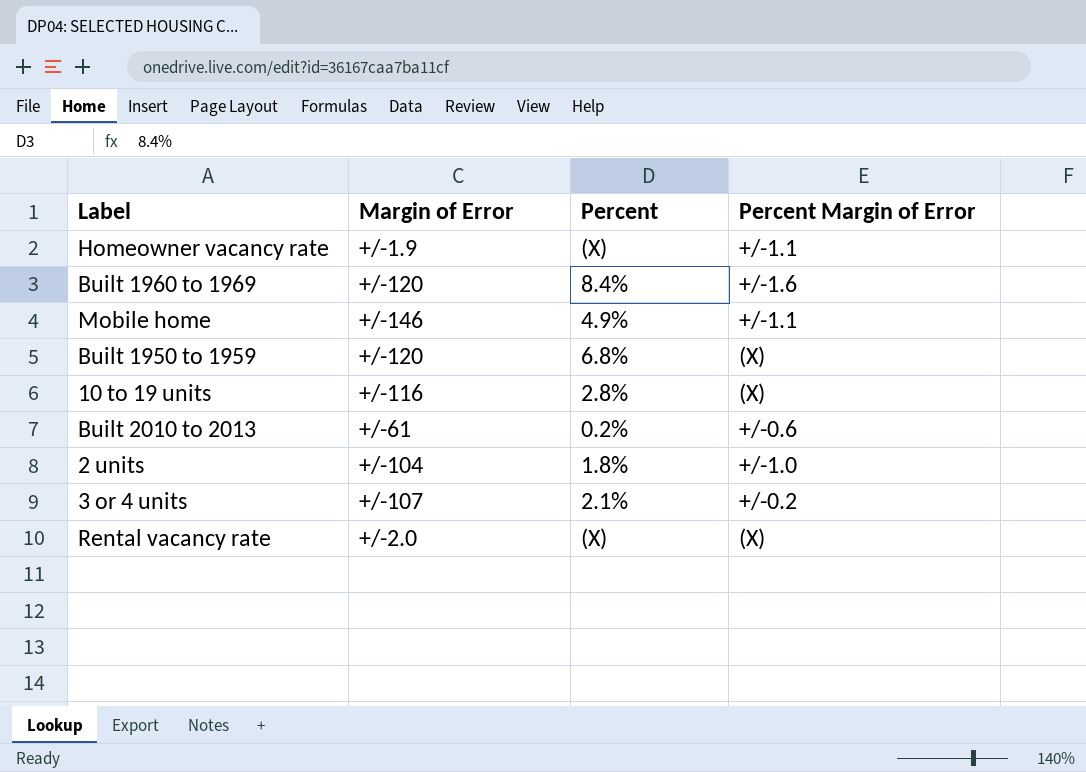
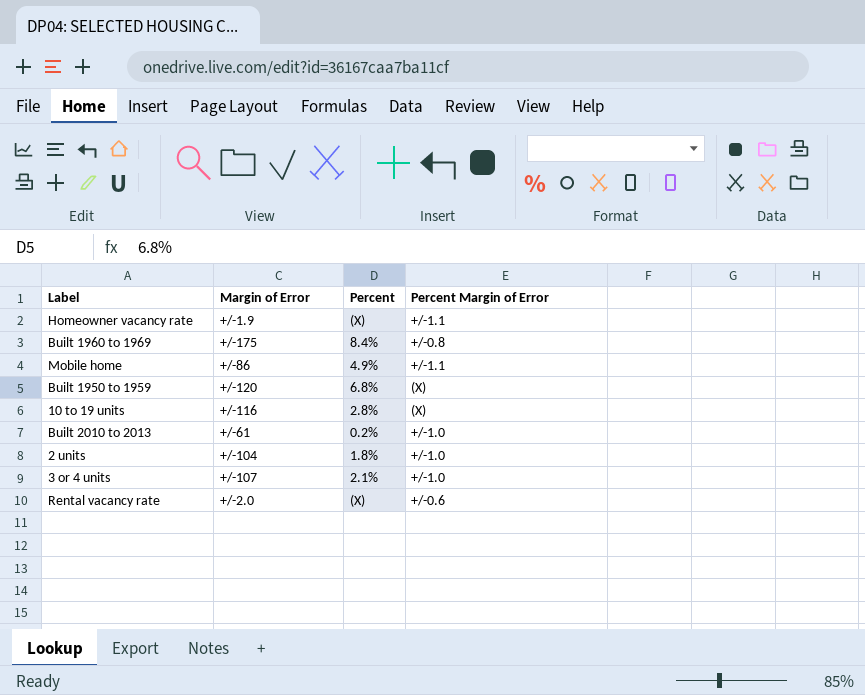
Built 1960 to 1969 | Margin of Error: +/-120 -> +/-175
Built 1960 to 1969 | Percent Margin of Error: +/-1.6 -> +/-0.8
Mobile home | Margin of Error: +/-146 -> +/-86
Built 2010 to 2013 | Percent Margin of Error: +/-0.6 -> +/-1.0
3 or 4 units | Percent Margin of Error: +/-0.2 -> +/-1.0
Rental vacancy rate | Percent Margin of Error: (X) -> +/-0.6

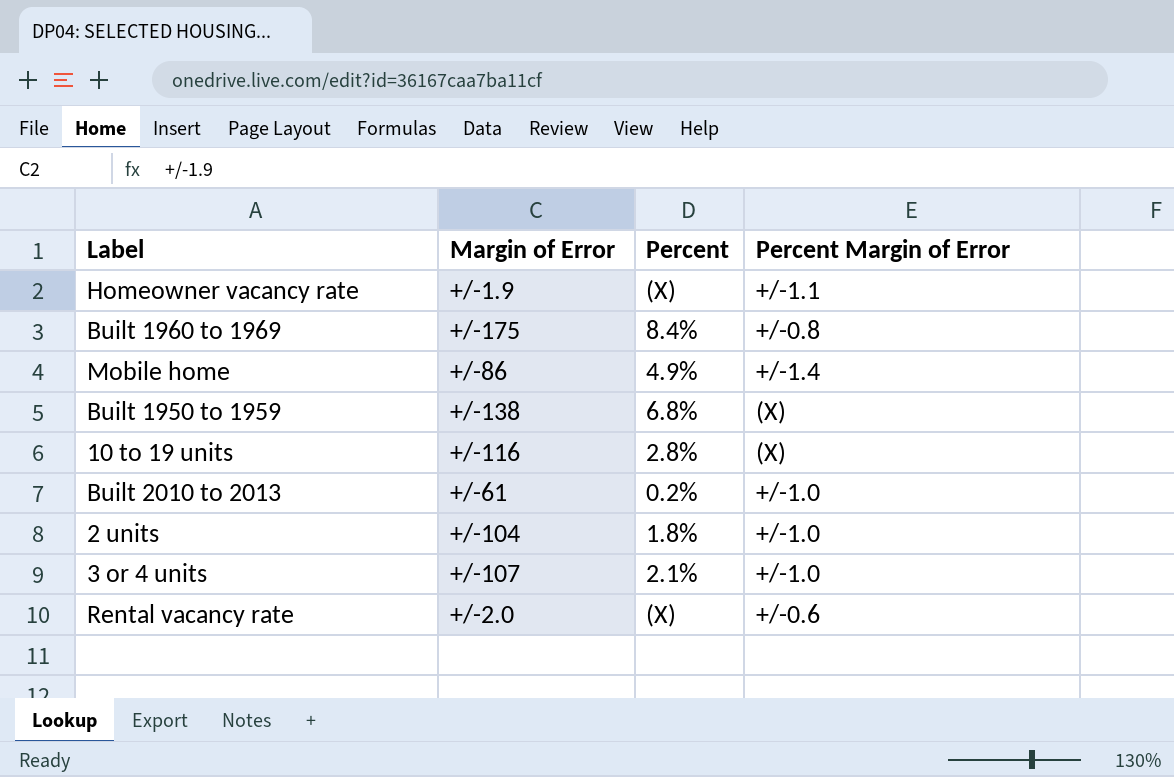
Mobile home | Percent Margin of Error: +/-1.1 -> +/-1.4
Built 1950 to 1959 | Margin of Error: +/-120 -> +/-138

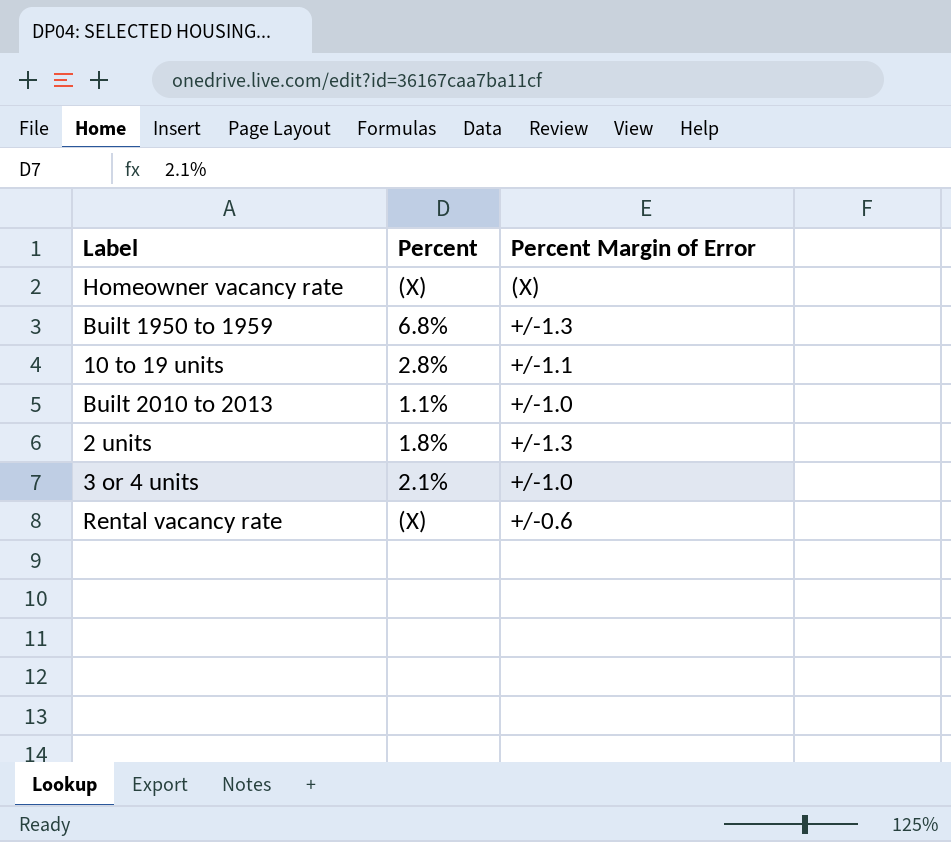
column Margin of Error | position: 2 -> none
row Built 1960 to 1969: +/-175 | 8.4% | +/-0.8 -> none
row Mobile home: +/-86 | 4.9% | +/-1.4 -> none
Homeowner vacancy rate | Percent Margin of Error: +/-1.1 -> (X)
Built 1950 to 1959 | Percent Margin of Error: (X) -> +/-1.3
10 to 19 units | Percent Margin of Error: (X) -> +/-1.1
Built 2010 to 2013 | Percent: 0.2% -> 1.1%
2 units | Percent Margin of Error: +/-1.0 -> +/-1.3

